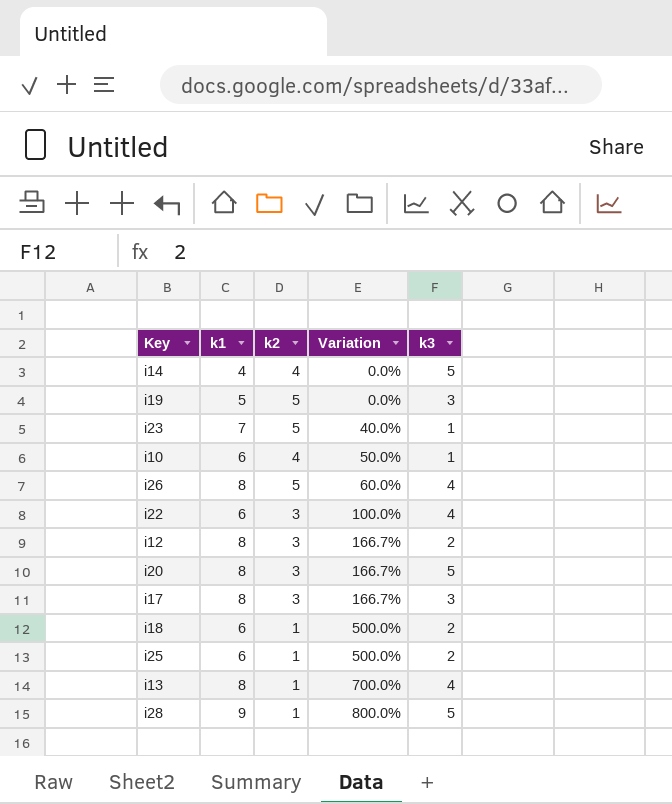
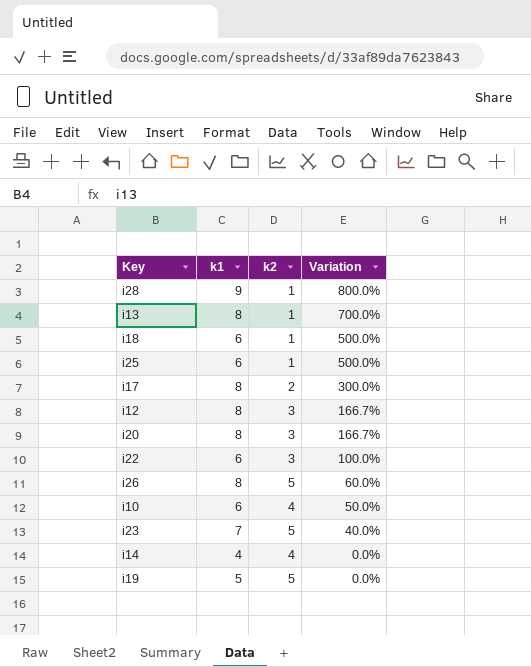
row order: Variation ascending -> Variation descending
column k3 | position: 5 -> none
i17 | k2: 3 -> 2
i17 | Variation: 166.7% -> 300.0%

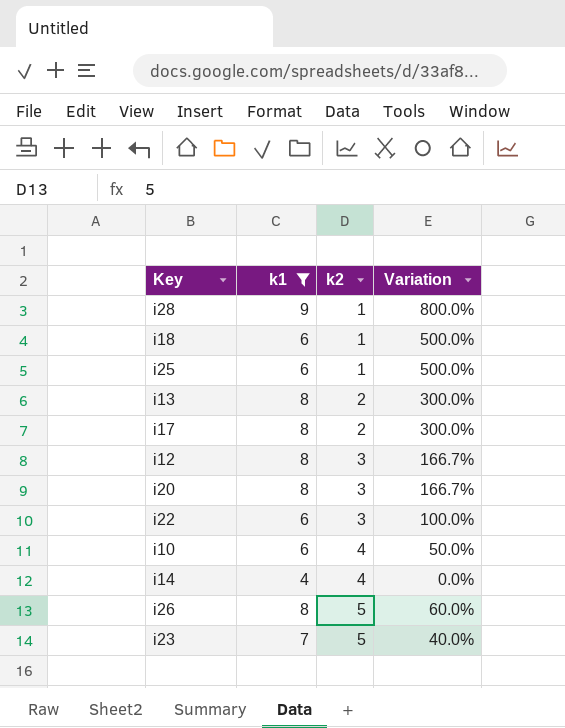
filter: none -> k1 != 5
row order: Variation descending -> k2 ascending
i13 | k2: 1 -> 2
i13 | Variation: 700.0% -> 300.0%

